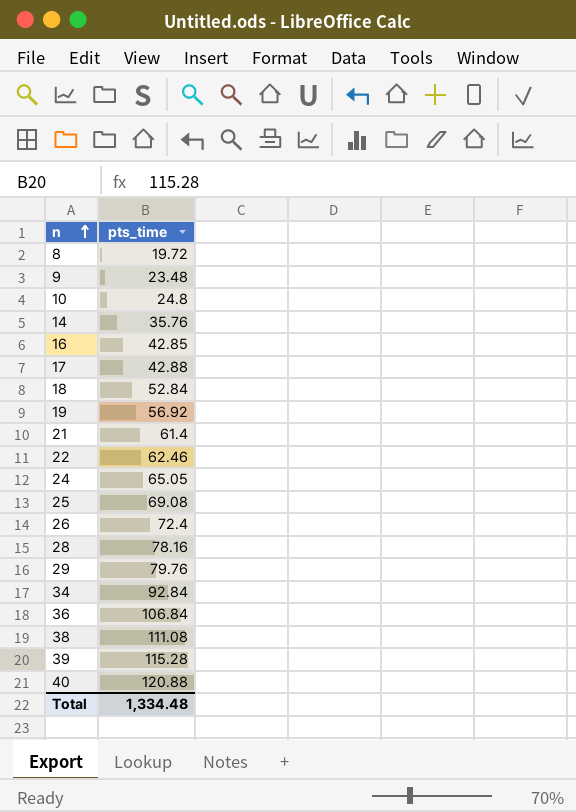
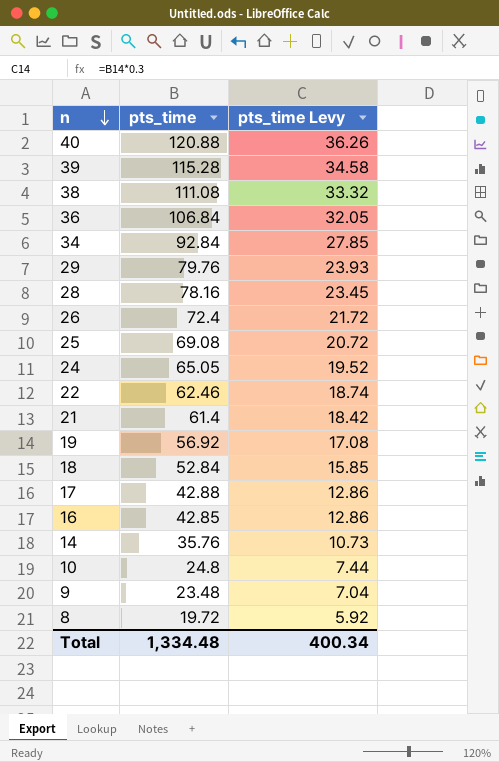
row order: n ascending -> n descending
column pts_time Levy | formula: none -> [pts_time] * 0.3

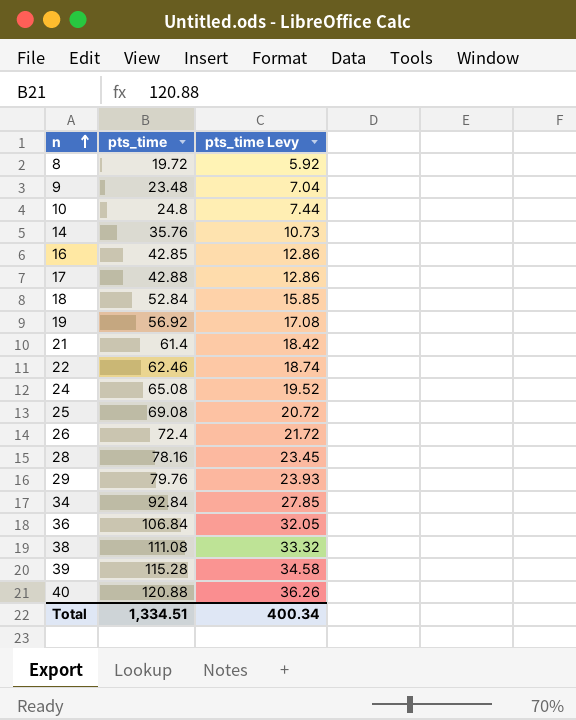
row order: n descending -> n ascending
24 | pts_time: 65.05 -> 65.08
Total | pts_time: 1,334.48 -> 1,334.51

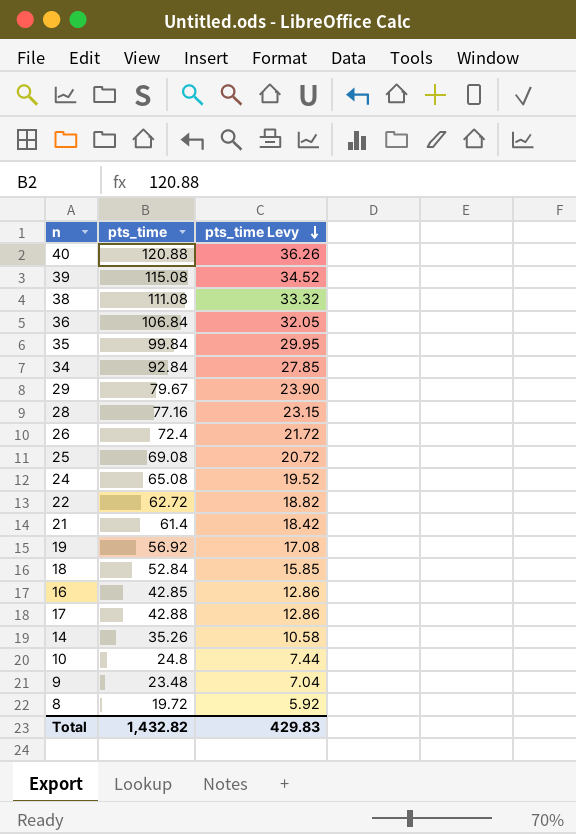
row order: n ascending -> pts_time Levy descending
39 | pts_time: 115.28 -> 115.08
39 | pts_time Levy: 34.58 -> 34.52
row 35: none -> 99.84 | 29.95
29 | pts_time: 79.76 -> 79.67
29 | pts_time Levy: 23.93 -> 23.90
28 | pts_time: 78.16 -> 77.16
28 | pts_time Levy: 23.45 -> 23.15
22 | pts_time: 62.46 -> 62.72
22 | pts_time Levy: 18.74 -> 18.82
14 | pts_time: 35.76 -> 35.26
14 | pts_time Levy: 10.73 -> 10.58
Total | pts_time: 1,334.51 -> 1,432.82
Total | pts_time Levy: 400.34 -> 429.83

